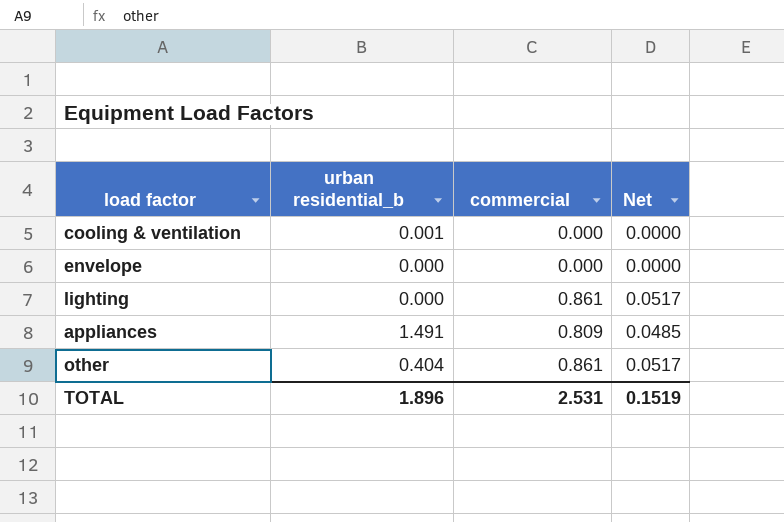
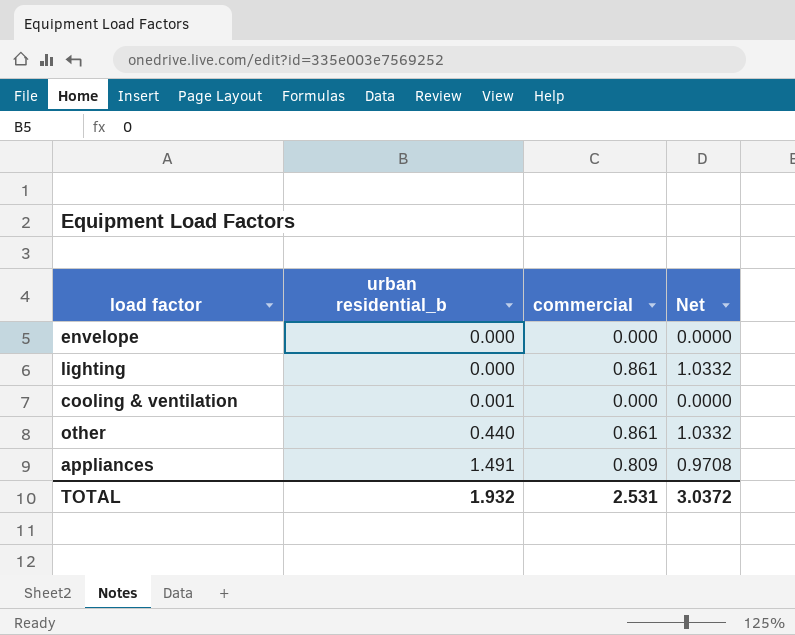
row order: none -> urban residential_b ascending
column Net | formula: [commercial] * 0.06 -> [commercial] * 1.2
other | urban residential_b: 0.404 -> 0.440
TOTAL | urban residential_b: 1.896 -> 1.932
TOTAL | Net: 0.1519 -> 3.0372

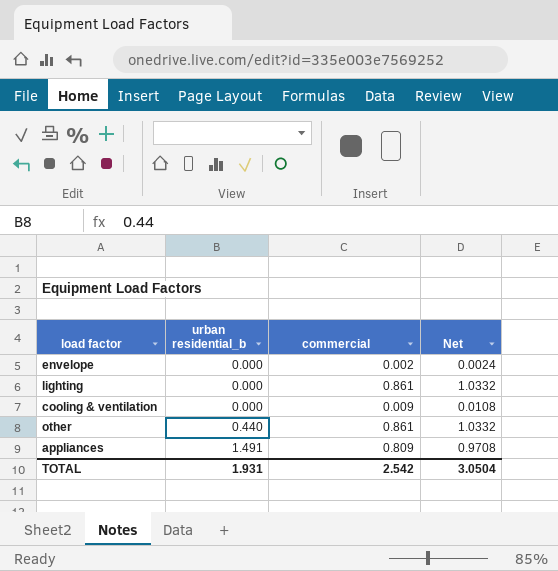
envelope | commercial: 0.000 -> 0.002
envelope | Net: 0.0000 -> 0.0024
cooling & ventilation | urban residential_b: 0.001 -> 0.000
cooling & ventilation | commercial: 0.000 -> 0.009
cooling & ventilation | Net: 0.0000 -> 0.0108
TOTAL | urban residential_b: 1.932 -> 1.931
TOTAL | commercial: 2.531 -> 2.542
TOTAL | Net: 3.0372 -> 3.0504

